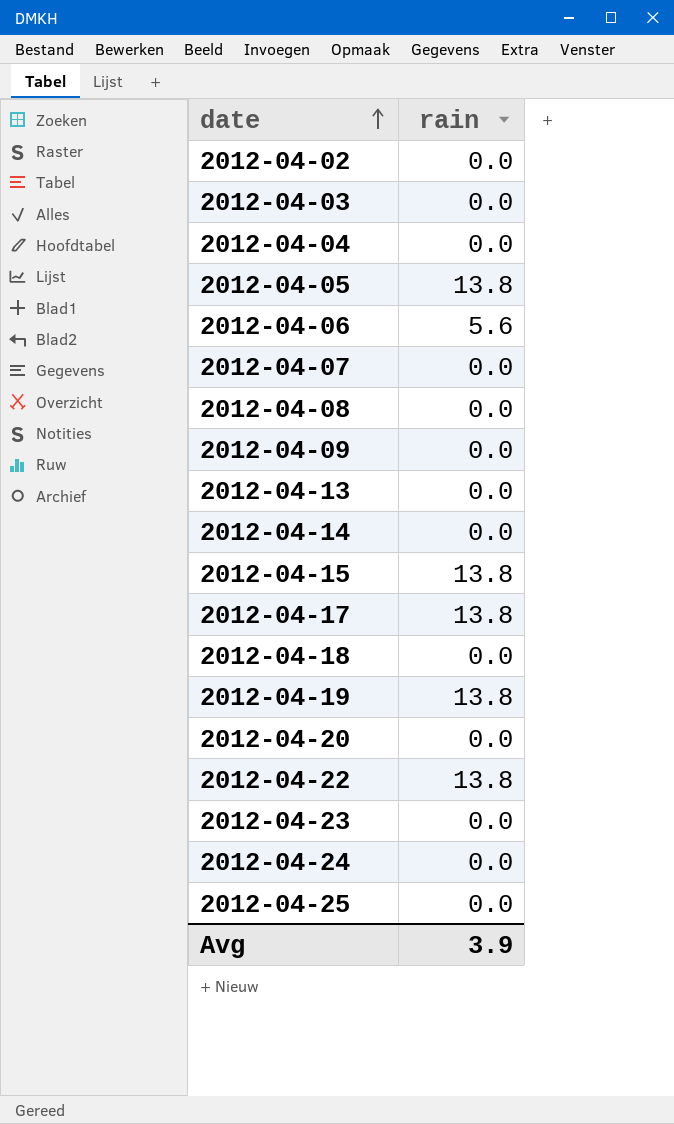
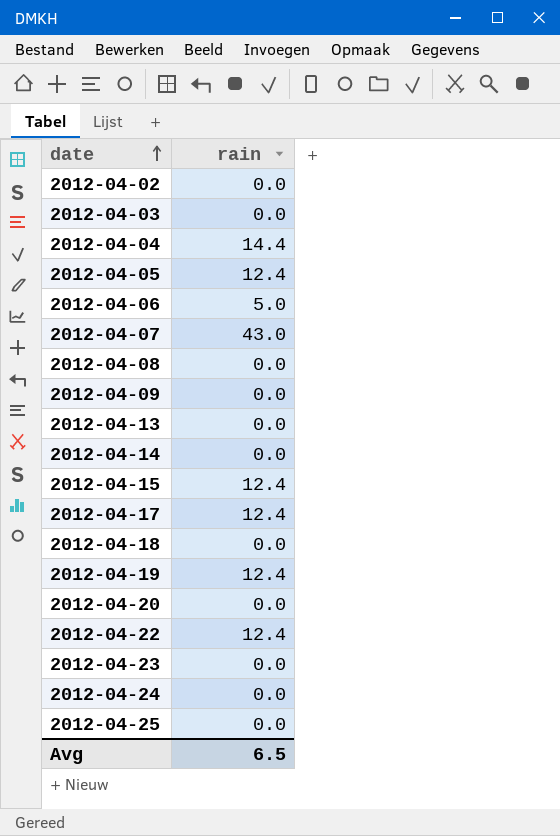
2012-04-04 | rain: 0.0 -> 14.4
2012-04-05 | rain: 13.8 -> 12.4
2012-04-06 | rain: 5.6 -> 5.0
2012-04-07 | rain: 0.0 -> 43.0
2012-04-15 | rain: 13.8 -> 12.4
2012-04-17 | rain: 13.8 -> 12.4
2012-04-19 | rain: 13.8 -> 12.4
2012-04-22 | rain: 13.8 -> 12.4
Avg | rain: 3.9 -> 6.5

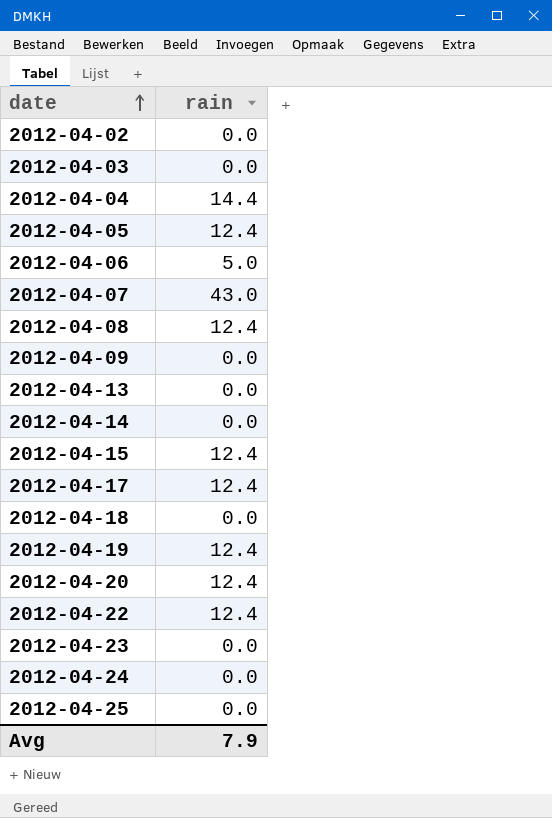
2012-04-08 | rain: 0.0 -> 12.4
2012-04-20 | rain: 0.0 -> 12.4
Avg | rain: 6.5 -> 7.9

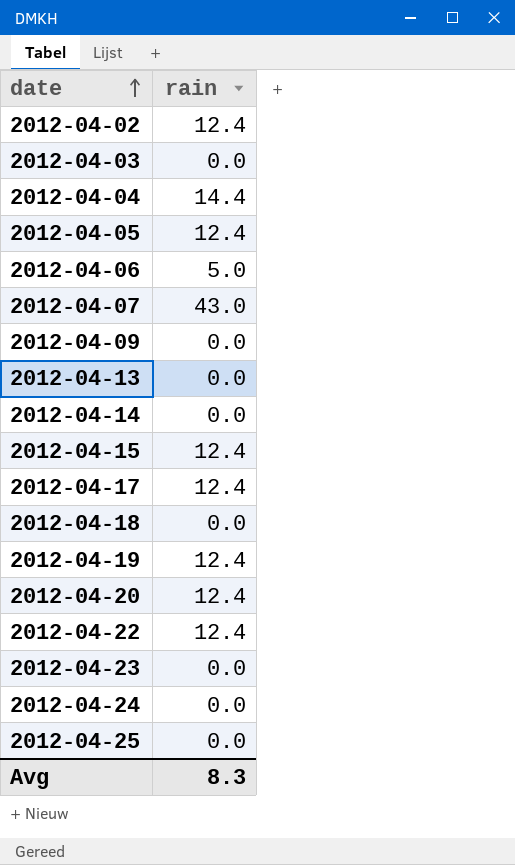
row 2012-04-08: 12.4 -> none
2012-04-02 | rain: 0.0 -> 12.4
Avg | rain: 7.9 -> 8.3

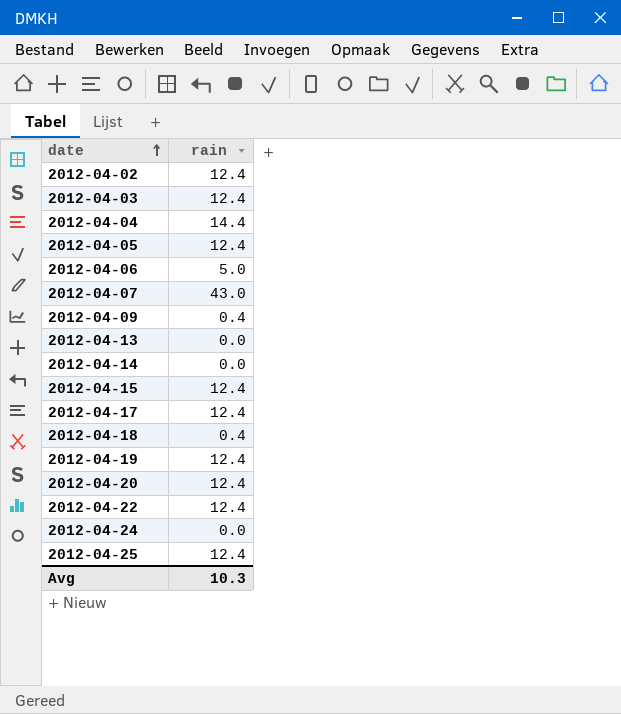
row 2012-04-23: 0.0 -> none
2012-04-03 | rain: 0.0 -> 12.4
2012-04-09 | rain: 0.0 -> 0.4
2012-04-18 | rain: 0.0 -> 0.4
2012-04-25 | rain: 0.0 -> 12.4
Avg | rain: 8.3 -> 10.3

